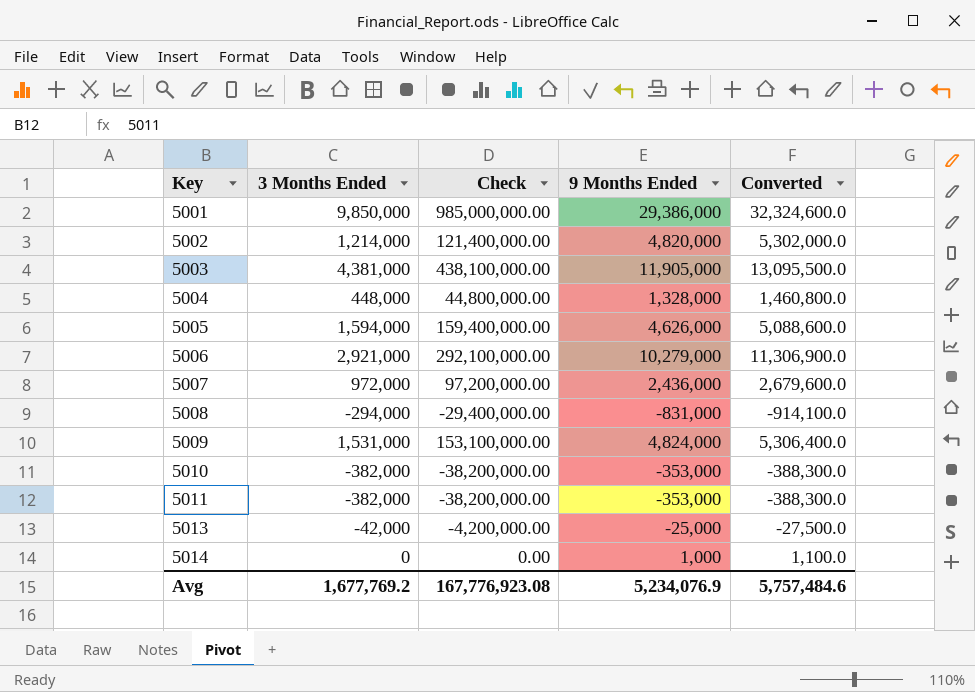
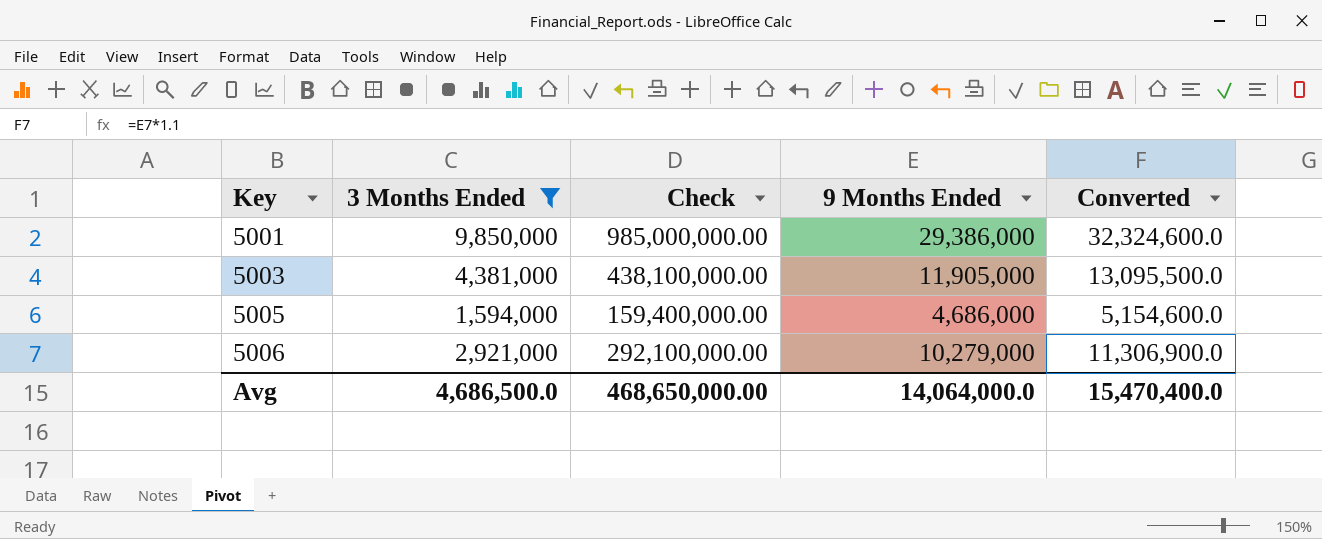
filter: none -> 3 Months Ended >= 1,594,000
5005 | 9 Months Ended: 4,626,000 -> 4,686,000
5005 | Converted: 5,088,600.0 -> 5,154,600.0
Avg | 3 Months Ended: 1,677,769.2 -> 4,686,500.0
Avg | Check: 167,776,923.08 -> 468,650,000.00
Avg | 9 Months Ended: 5,234,076.9 -> 14,064,000.0
Avg | Converted: 5,757,484.6 -> 15,470,400.0

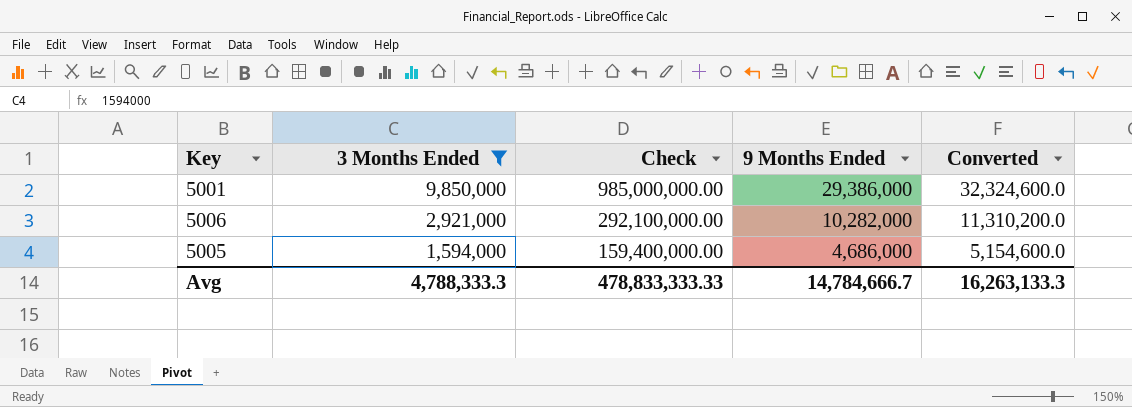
row order: Key ascending -> 3 Months Ended descending
row 5003: 4,381,000 | 438,100,000.00 | 11,905,000 | 13,095,500.0 -> none
5006 | 9 Months Ended: 10,279,000 -> 10,282,000
5006 | Converted: 11,306,900.0 -> 11,310,200.0
Avg | 3 Months Ended: 4,686,500.0 -> 4,788,333.3
Avg | Check: 468,650,000.00 -> 478,833,333.33
Avg | 9 Months Ended: 14,064,000.0 -> 14,784,666.7
Avg | Converted: 15,470,400.0 -> 16,263,133.3

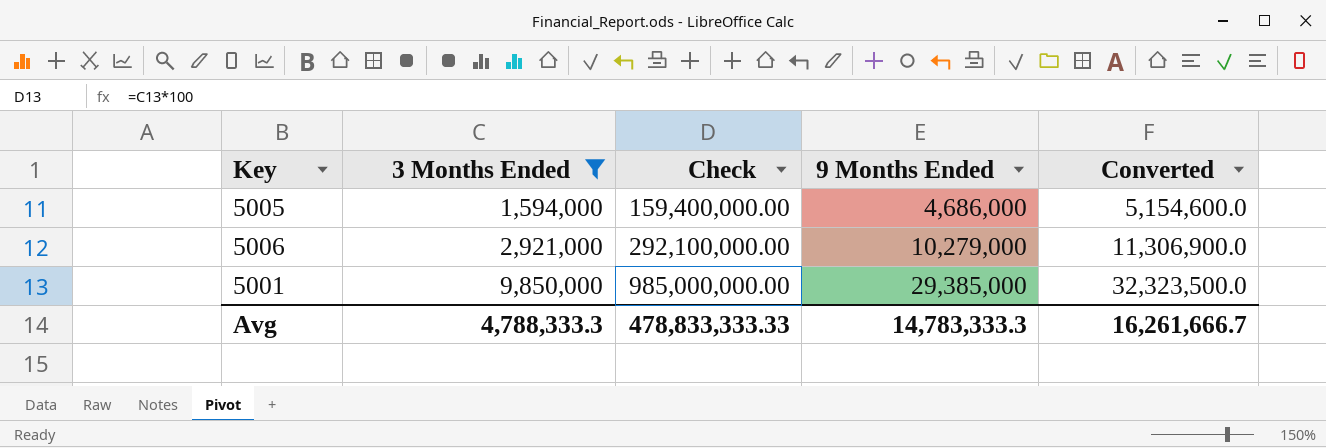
row order: 3 Months Ended descending -> 3 Months Ended ascending
5006 | 9 Months Ended: 10,282,000 -> 10,279,000
5006 | Converted: 11,310,200.0 -> 11,306,900.0
5001 | 9 Months Ended: 29,386,000 -> 29,385,000
5001 | Converted: 32,324,600.0 -> 32,323,500.0
Avg | 9 Months Ended: 14,784,666.7 -> 14,783,333.3
Avg | Converted: 16,263,133.3 -> 16,261,666.7

